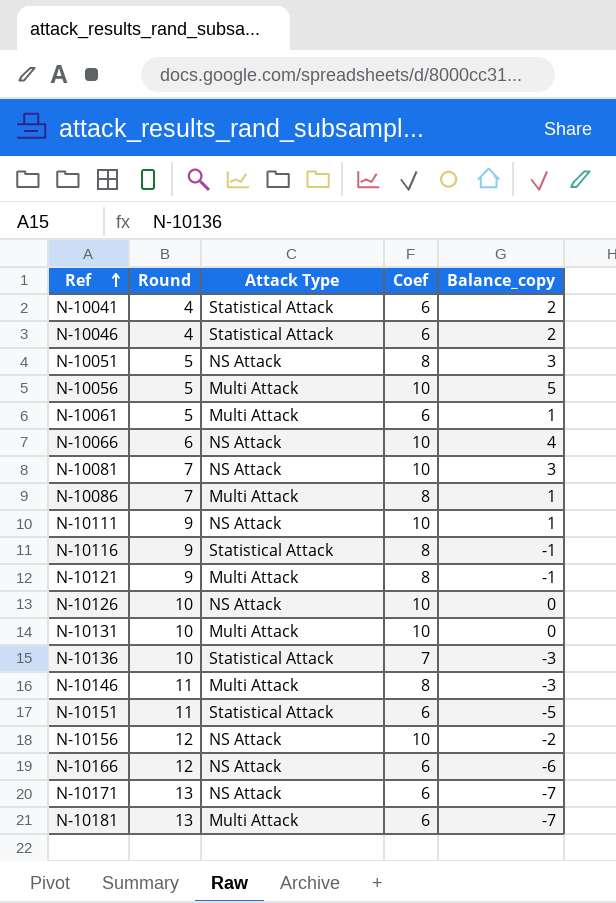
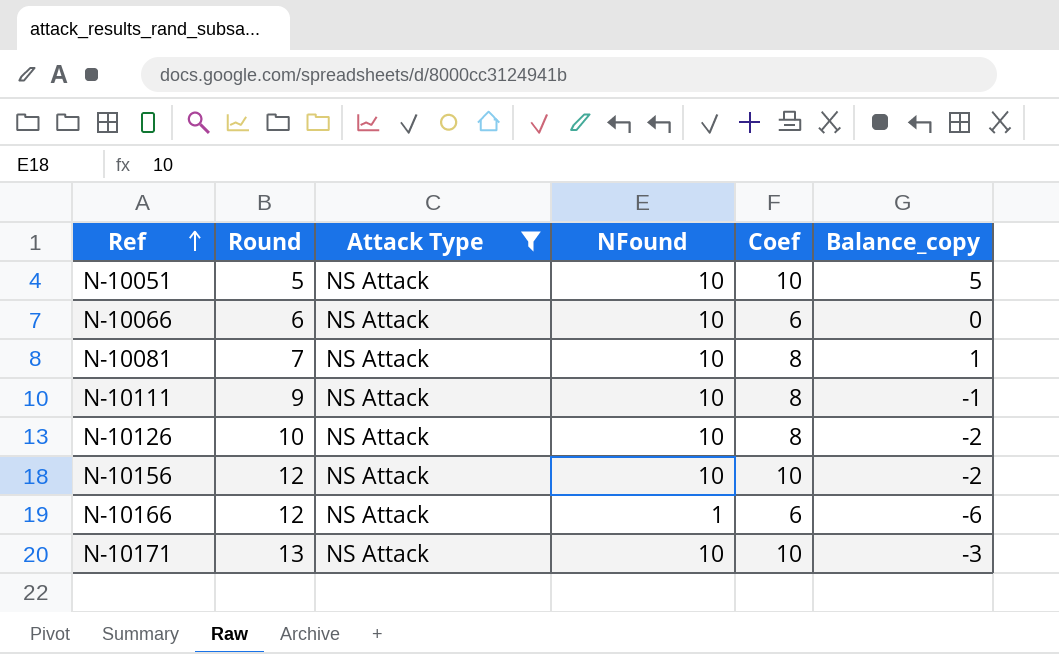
filter: none -> Attack Type = NS Attack
column NFound | position: none -> 4
N-10051 | Coef: 8 -> 10
N-10051 | Balance_copy: 3 -> 5
N-10066 | Coef: 10 -> 6
N-10066 | Balance_copy: 4 -> 0
N-10081 | Coef: 10 -> 8
N-10081 | Balance_copy: 3 -> 1
N-10111 | Coef: 10 -> 8
N-10111 | Balance_copy: 1 -> -1
N-10126 | Coef: 10 -> 8
N-10126 | Balance_copy: 0 -> -2
N-10171 | Coef: 6 -> 10
N-10171 | Balance_copy: -7 -> -3

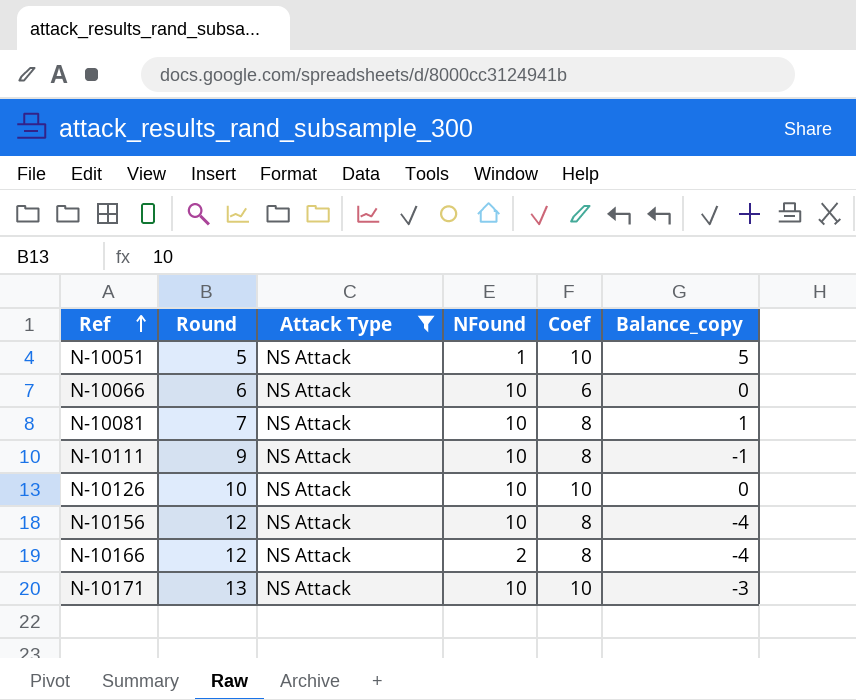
N-10051 | NFound: 10 -> 1
N-10126 | Coef: 8 -> 10
N-10126 | Balance_copy: -2 -> 0
N-10156 | Coef: 10 -> 8
N-10156 | Balance_copy: -2 -> -4
N-10166 | NFound: 1 -> 2
N-10166 | Coef: 6 -> 8
N-10166 | Balance_copy: -6 -> -4

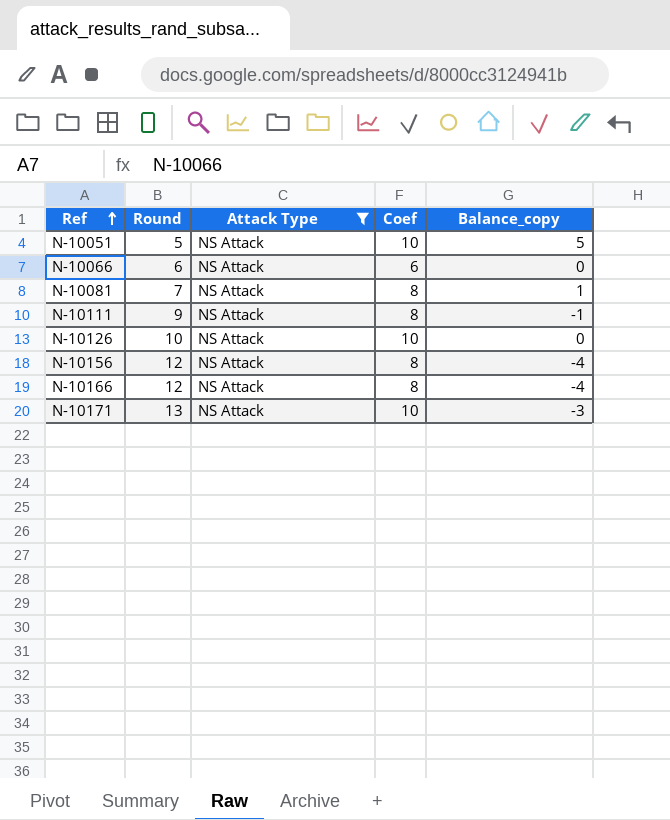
column NFound | position: 4 -> none

